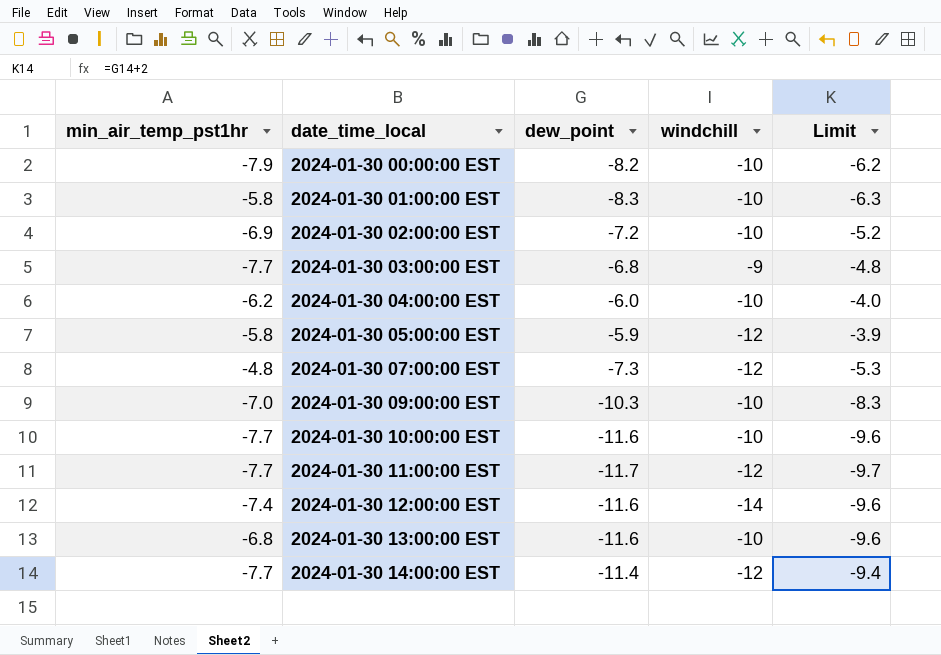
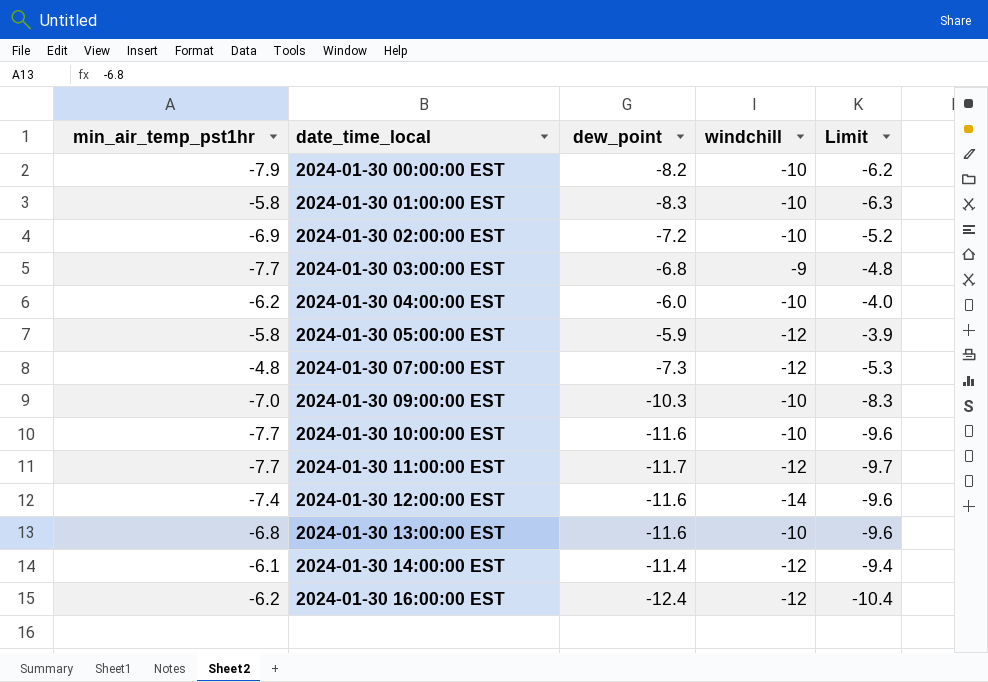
2024-01-30 14:00:00 EST | min_air_temp_pst1hr: -7.7 -> -6.1
row 2024-01-30 16:00:00 EST: none -> -6.2 | -12.4 | -12 | -10.4

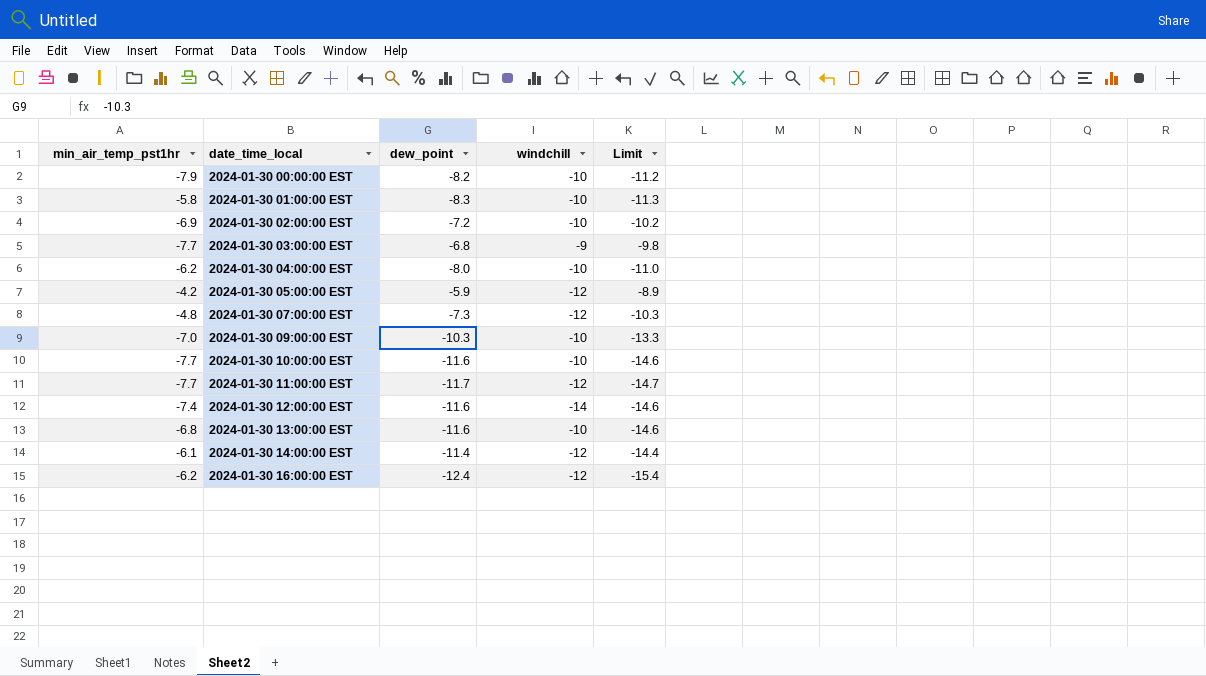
column Limit | formula: [dew_point] + 2 -> [dew_point] - 3
2024-01-30 04:00:00 EST | dew_point: -6.0 -> -8.0
2024-01-30 05:00:00 EST | min_air_temp_pst1hr: -5.8 -> -4.2

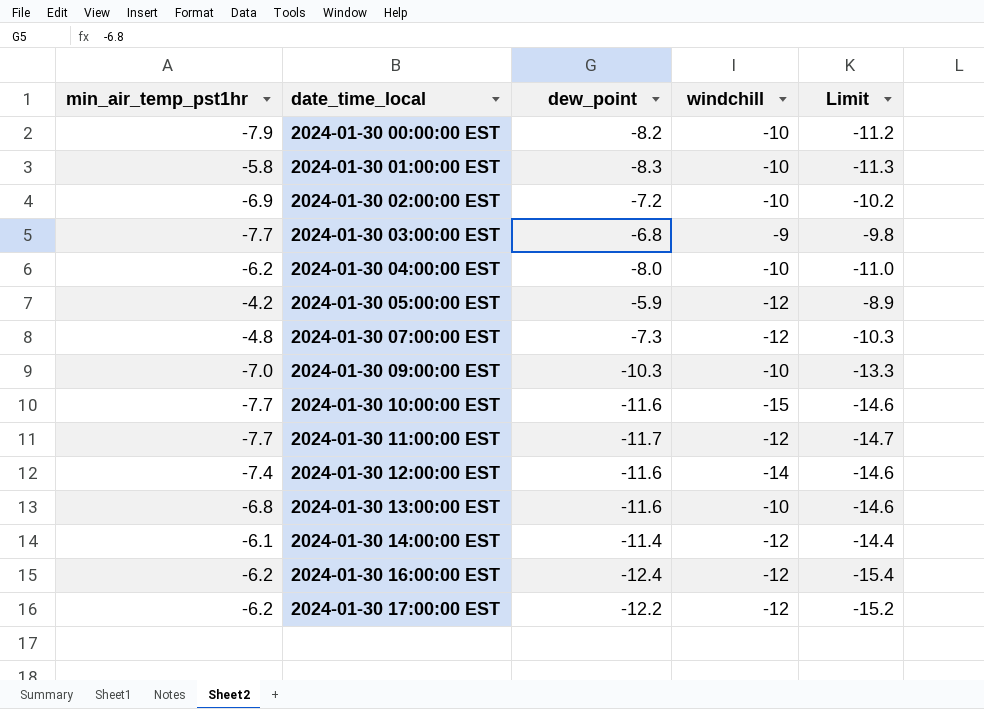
2024-01-30 10:00:00 EST | windchill: -10 -> -15
row 2024-01-30 17:00:00 EST: none -> -6.2 | -12.2 | -12 | -15.2

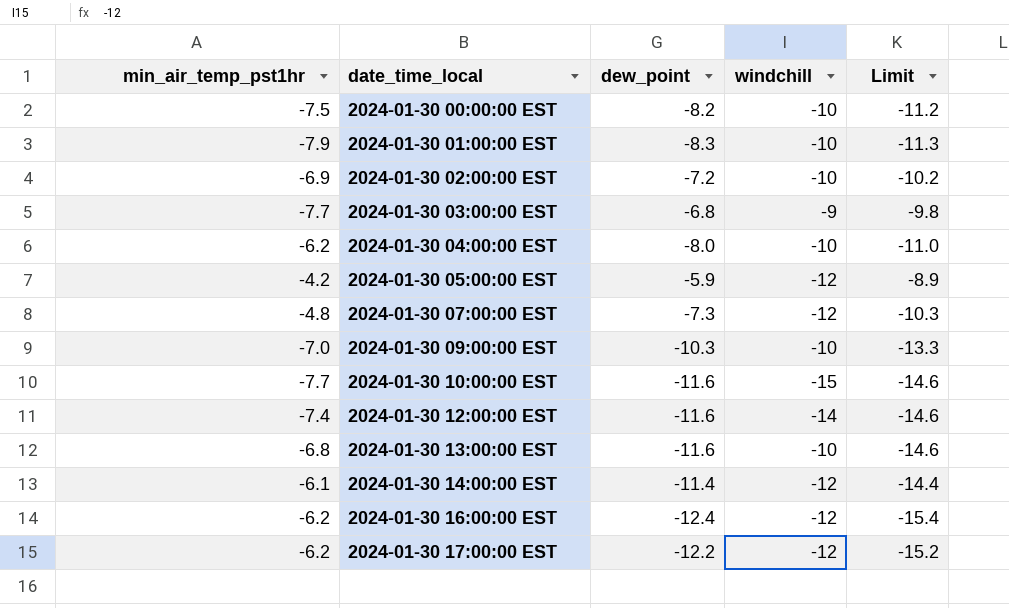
row 2024-01-30 11:00:00 EST: -7.7 | -11.7 | -12 | -14.7 -> none
2024-01-30 00:00:00 EST | min_air_temp_pst1hr: -7.9 -> -7.5
2024-01-30 01:00:00 EST | min_air_temp_pst1hr: -5.8 -> -7.9

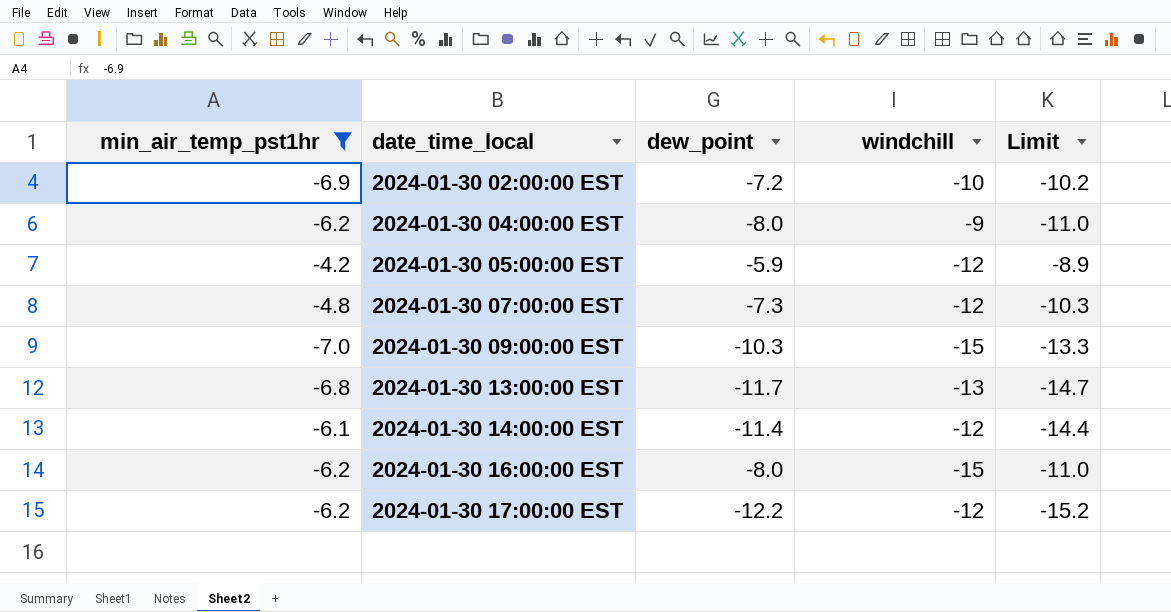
filter: none -> min_air_temp_pst1hr >= -7.0
2024-01-30 04:00:00 EST | windchill: -10 -> -9
2024-01-30 09:00:00 EST | windchill: -10 -> -15
2024-01-30 13:00:00 EST | dew_point: -11.6 -> -11.7
2024-01-30 13:00:00 EST | windchill: -10 -> -13
2024-01-30 13:00:00 EST | Limit: -14.6 -> -14.7
2024-01-30 16:00:00 EST | dew_point: -12.4 -> -8.0
2024-01-30 16:00:00 EST | windchill: -12 -> -15
2024-01-30 16:00:00 EST | Limit: -15.4 -> -11.0

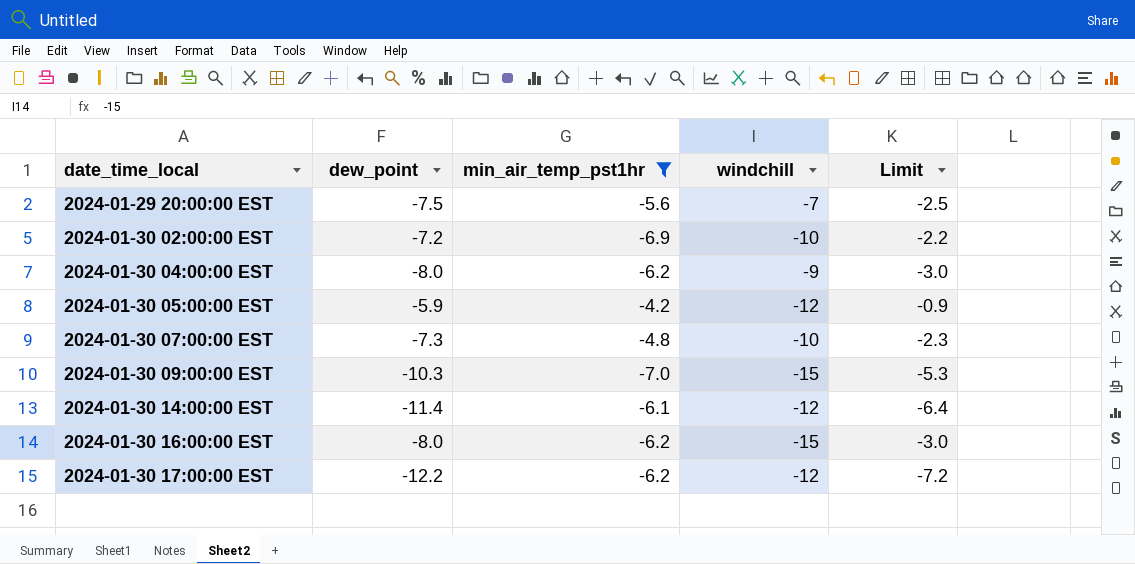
column min_air_temp_pst1hr | position: 1 -> 3
column Limit | formula: [dew_point] - 3 -> [dew_point] + 5
row 2024-01-30 13:00:00 EST: -6.8 | -11.7 | -13 | -14.7 -> none
row 2024-01-29 20:00:00 EST: none -> -7.5 | -5.6 | -7 | -2.5
2024-01-30 07:00:00 EST | windchill: -12 -> -10

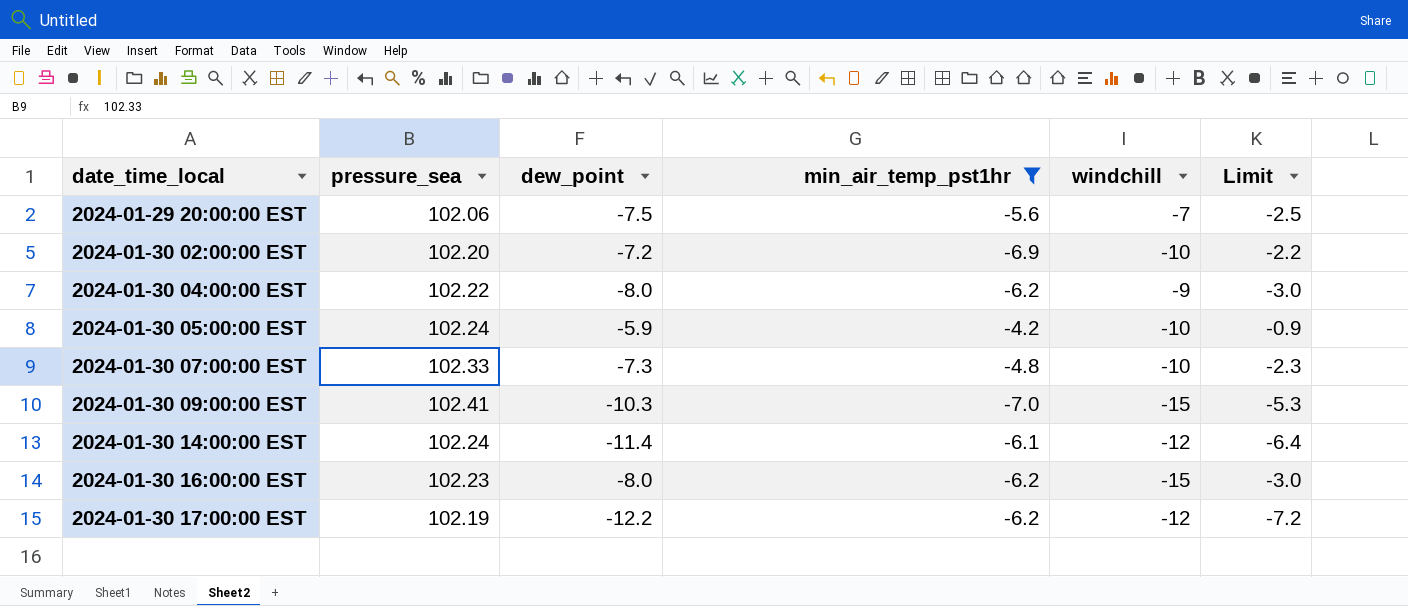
column pressure_sea | position: none -> 2
2024-01-30 05:00:00 EST | windchill: -12 -> -10

